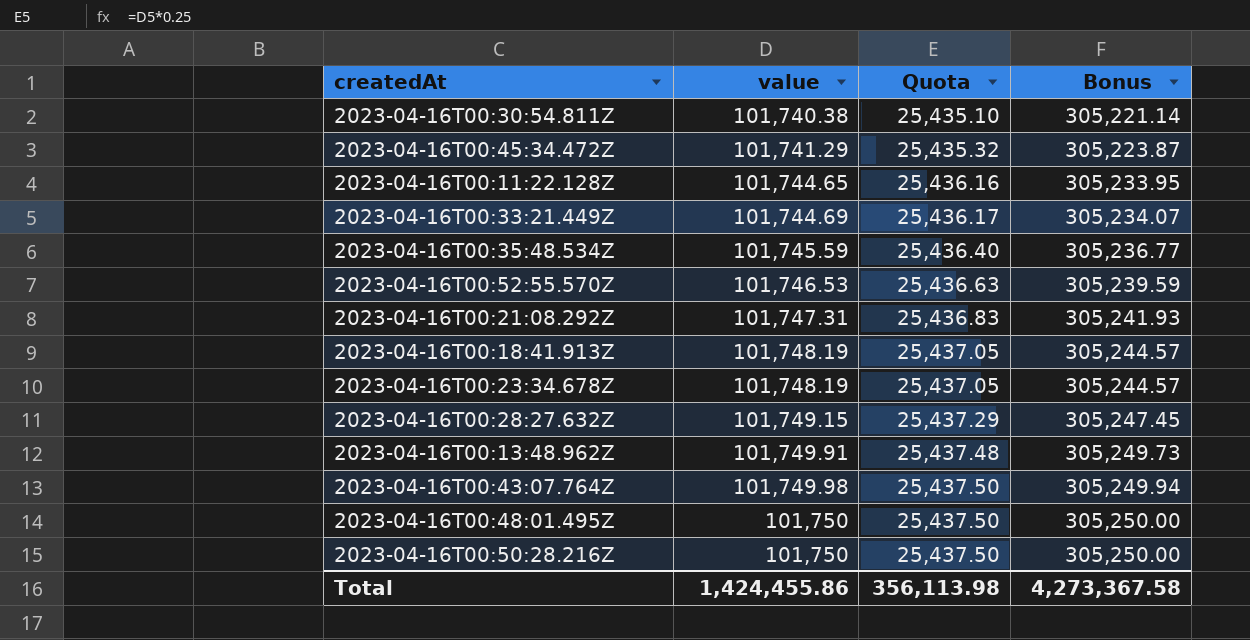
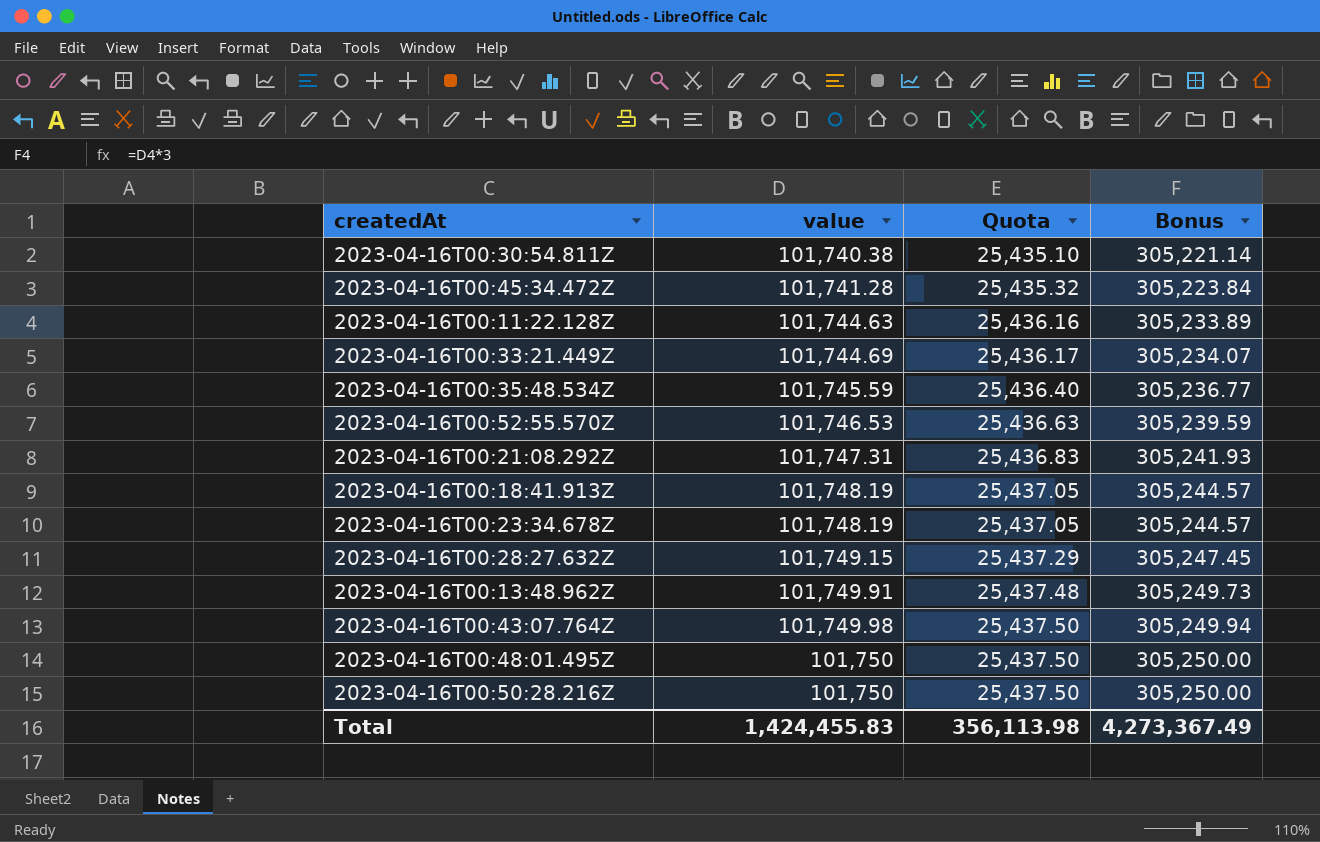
2023-04-16T00:45:34.472Z | value: 101,741.29 -> 101,741.28
2023-04-16T00:45:34.472Z | Bonus: 305,223.87 -> 305,223.84
2023-04-16T00:11:22.128Z | value: 101,744.65 -> 101,744.63
2023-04-16T00:11:22.128Z | Bonus: 305,233.95 -> 305,233.89
Total | value: 1,424,455.86 -> 1,424,455.83
Total | Bonus: 4,273,367.58 -> 4,273,367.49

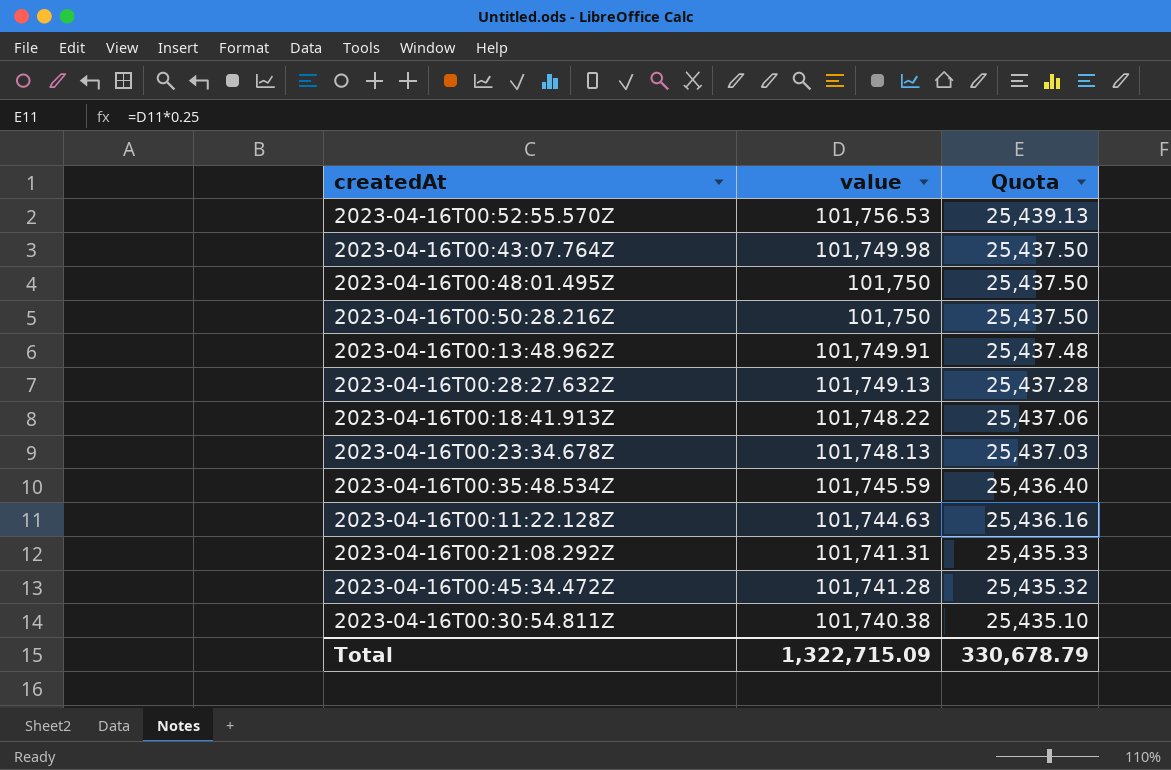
row order: value ascending -> Quota descending
column Bonus | formula: [value] * 3 -> none
row 2023-04-16T00:33:21.449Z: 101,744.69 | 25,436.17 | 305,234.07 -> none
2023-04-16T00:52:55.570Z | value: 101,746.53 -> 101,756.53
2023-04-16T00:52:55.570Z | Quota: 25,436.63 -> 25,439.13
2023-04-16T00:28:27.632Z | value: 101,749.15 -> 101,749.13
2023-04-16T00:28:27.632Z | Quota: 25,437.29 -> 25,437.28
2023-04-16T00:18:41.913Z | value: 101,748.19 -> 101,748.22
2023-04-16T00:18:41.913Z | Quota: 25,437.05 -> 25,437.06
2023-04-16T00:23:34.678Z | value: 101,748.19 -> 101,748.13
2023-04-16T00:23:34.678Z | Quota: 25,437.05 -> 25,437.03
2023-04-16T00:21:08.292Z | value: 101,747.31 -> 101,741.31
2023-04-16T00:21:08.292Z | Quota: 25,436.83 -> 25,435.33
Total | value: 1,424,455.83 -> 1,322,715.09
Total | Quota: 356,113.98 -> 330,678.79

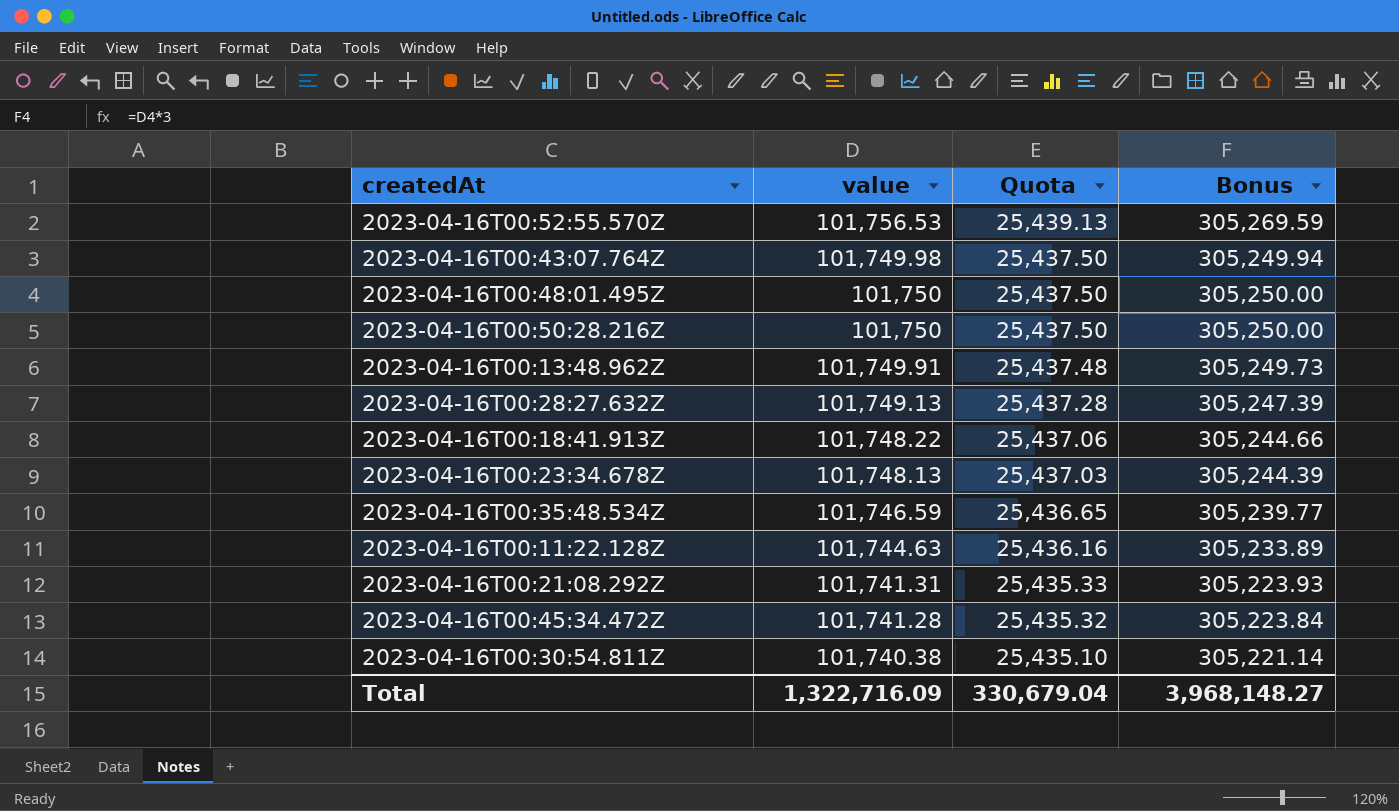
column Bonus | formula: none -> [value] * 3
2023-04-16T00:35:48.534Z | value: 101,745.59 -> 101,746.59
2023-04-16T00:35:48.534Z | Quota: 25,436.40 -> 25,436.65
Total | value: 1,322,715.09 -> 1,322,716.09
Total | Quota: 330,678.79 -> 330,679.04

